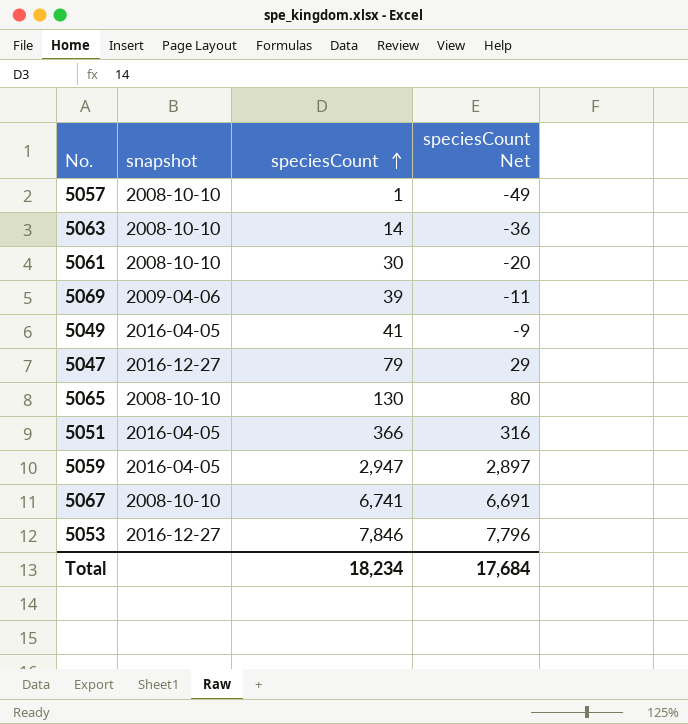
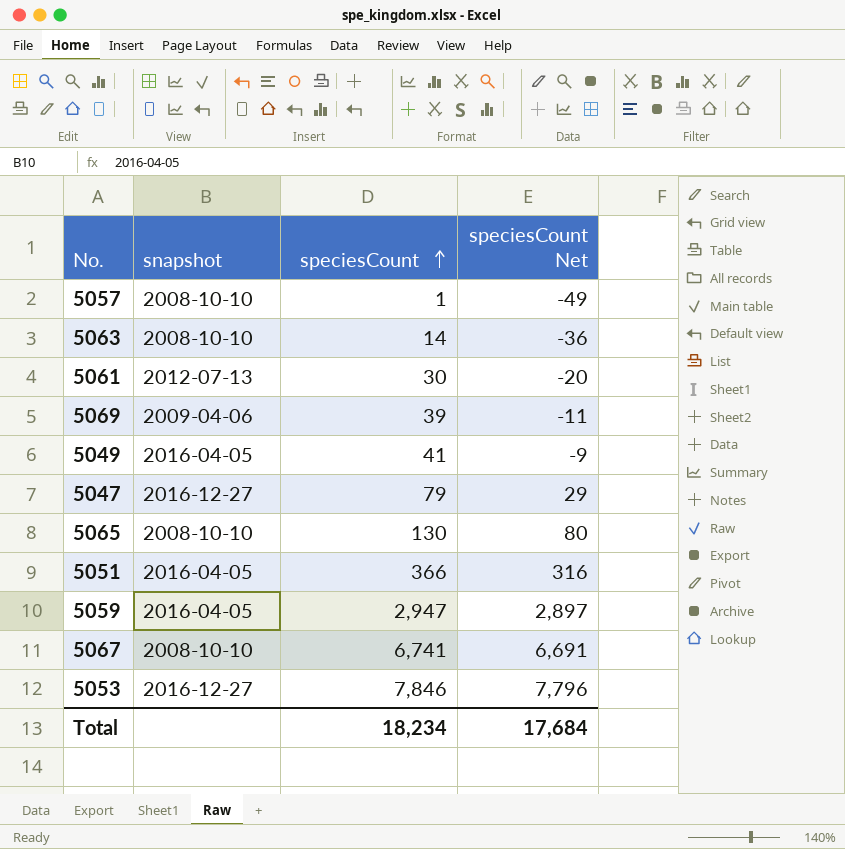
5061 | snapshot: 2008-10-10 -> 2012-07-13

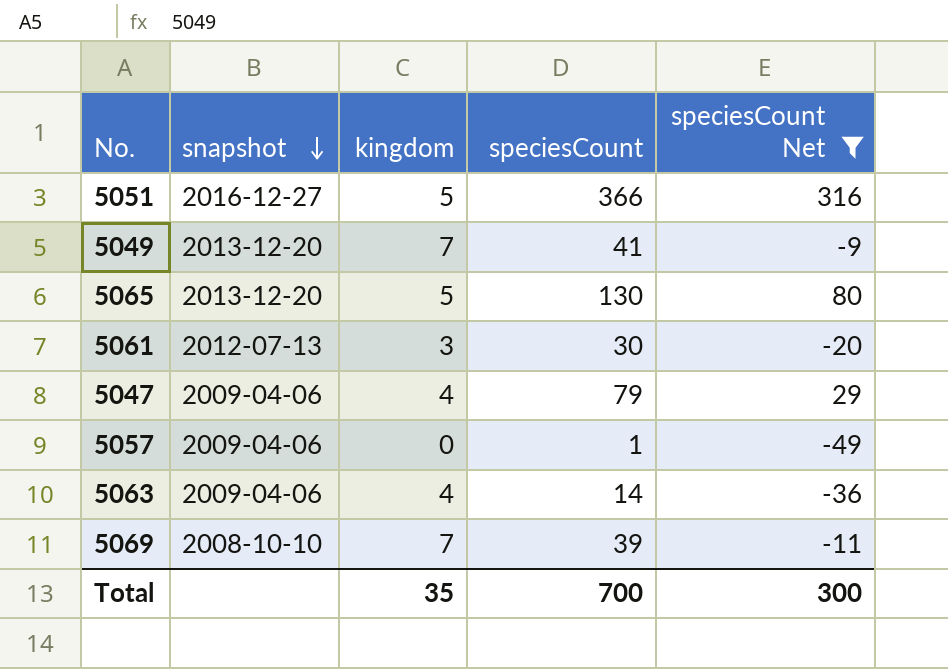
filter: none -> speciesCount Net <= 316
row order: speciesCount ascending -> snapshot descending
column kingdom | position: none -> 3
5051 | snapshot: 2016-04-05 -> 2016-12-27
5049 | snapshot: 2016-04-05 -> 2013-12-20
5065 | snapshot: 2008-10-10 -> 2013-12-20
5047 | snapshot: 2016-12-27 -> 2009-04-06
5057 | snapshot: 2008-10-10 -> 2009-04-06
5063 | snapshot: 2008-10-10 -> 2009-04-06
5069 | snapshot: 2009-04-06 -> 2008-10-10
Total | speciesCount: 18,234 -> 700
Total | speciesCount Net: 17,684 -> 300

